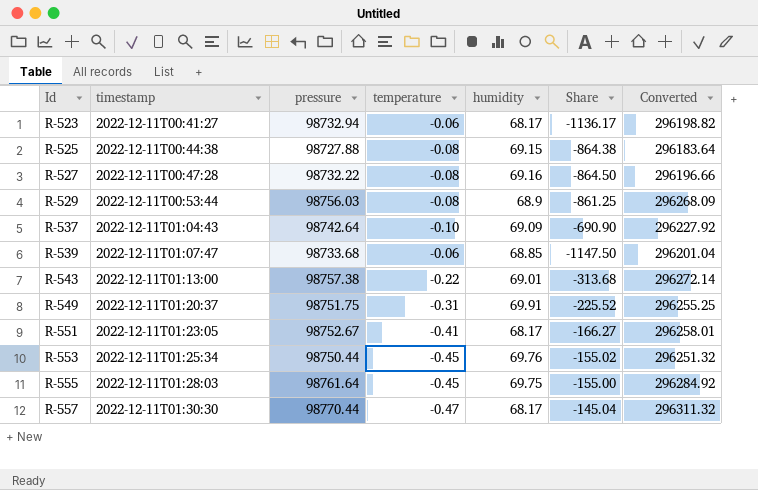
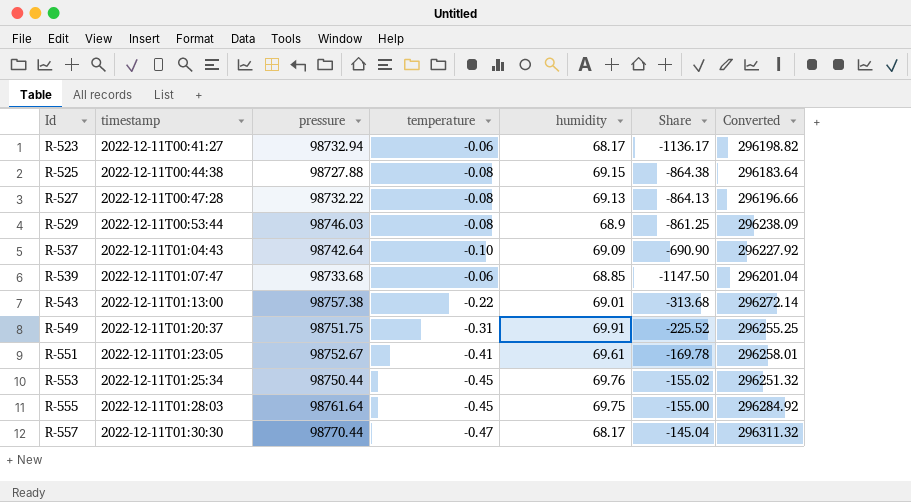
R-527 | humidity: 69.16 -> 69.13
R-527 | Share: -864.50 -> -864.13
R-529 | pressure: 98756.03 -> 98746.03
R-529 | Converted: 296268.09 -> 296238.09
R-551 | humidity: 68.17 -> 69.61
R-551 | Share: -166.27 -> -169.78

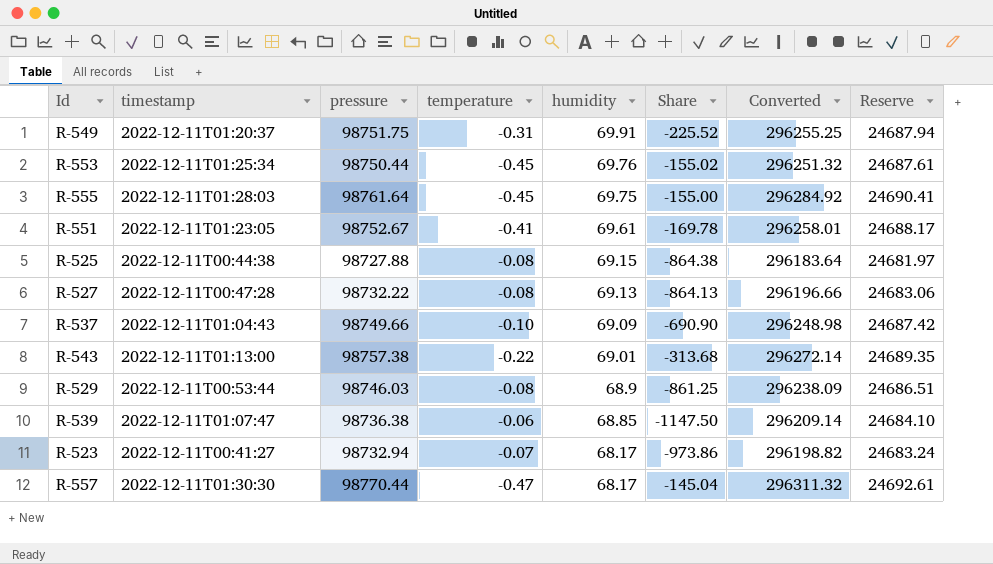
row order: Id ascending -> humidity descending
column Reserve | formula: none -> [pressure] * 0.25
R-537 | pressure: 98742.64 -> 98749.66
R-537 | Converted: 296227.92 -> 296248.98
R-539 | pressure: 98733.68 -> 98736.38
R-539 | Converted: 296201.04 -> 296209.14
R-523 | temperature: -0.06 -> -0.07
R-523 | Share: -1136.17 -> -973.86

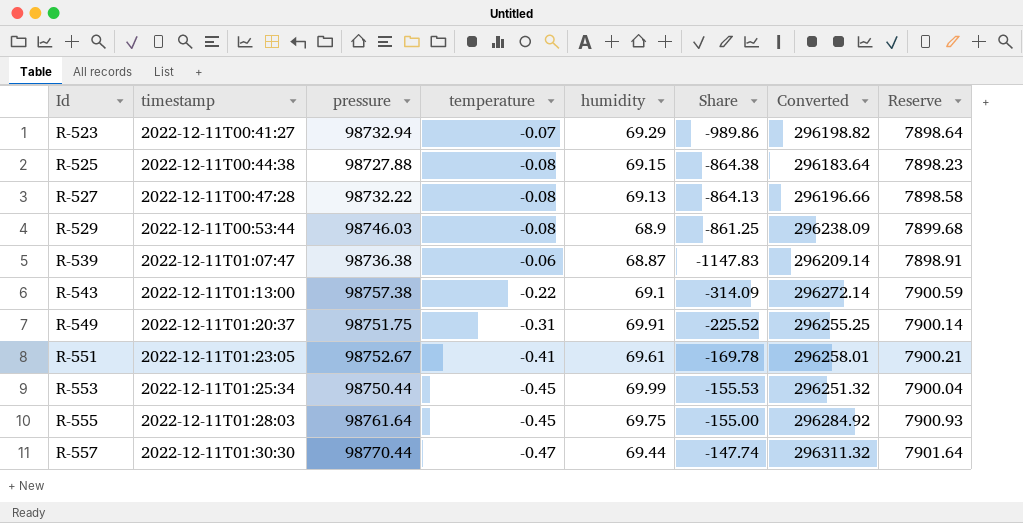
row order: humidity descending -> Id ascending
column Reserve | formula: [pressure] * 0.25 -> [pressure] * 0.08
row R-537: 2022-12-11T01:04:43 | 98749.66 | -0.10 | 69.09 | -690.90 | 296248.98 | 24687.42 -> none
R-523 | humidity: 68.17 -> 69.29
R-523 | Share: -973.86 -> -989.86
R-539 | humidity: 68.85 -> 68.87
R-539 | Share: -1147.50 -> -1147.83
R-543 | humidity: 69.01 -> 69.1
R-543 | Share: -313.68 -> -314.09
R-553 | humidity: 69.76 -> 69.99
R-553 | Share: -155.02 -> -155.53
R-557 | humidity: 68.17 -> 69.44
R-557 | Share: -145.04 -> -147.74

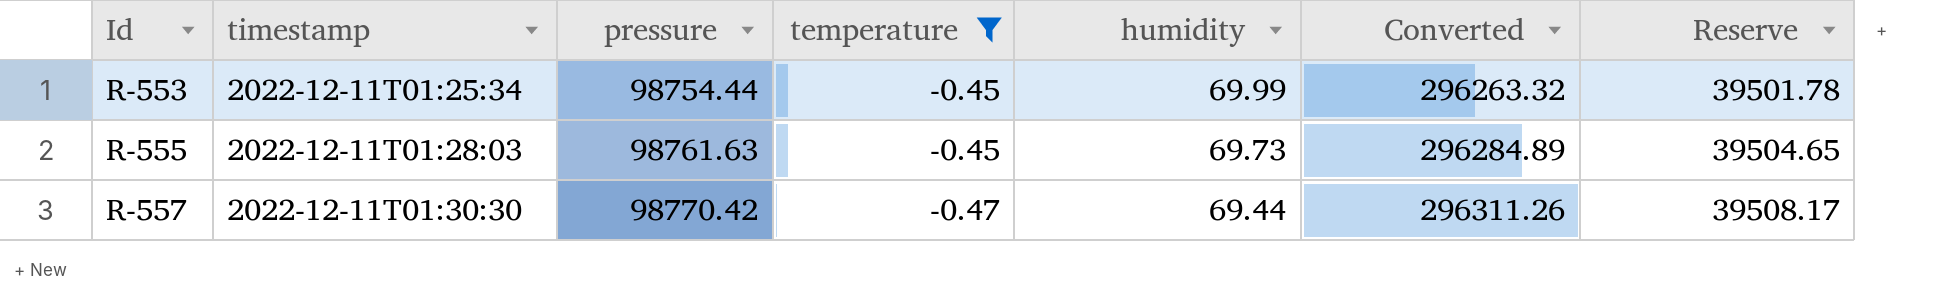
filter: none -> temperature <= -0.45
column Share | formula: [humidity] / [temperature] -> none
column Reserve | formula: [pressure] * 0.08 -> [pressure] * 0.4
R-553 | pressure: 98750.44 -> 98754.44
R-553 | Converted: 296251.32 -> 296263.32
R-555 | pressure: 98761.64 -> 98761.63
R-555 | humidity: 69.75 -> 69.73
R-555 | Converted: 296284.92 -> 296284.89
R-557 | pressure: 98770.44 -> 98770.42
R-557 | Converted: 296311.32 -> 296311.26

